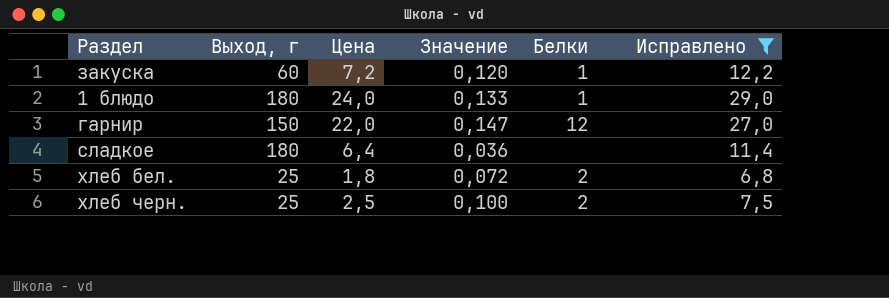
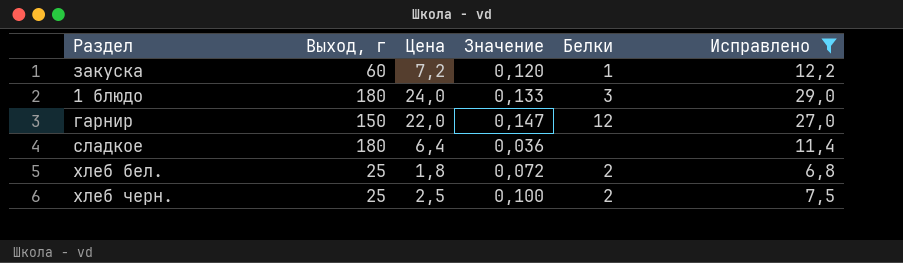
1 блюдо | Белки: 1 -> 3

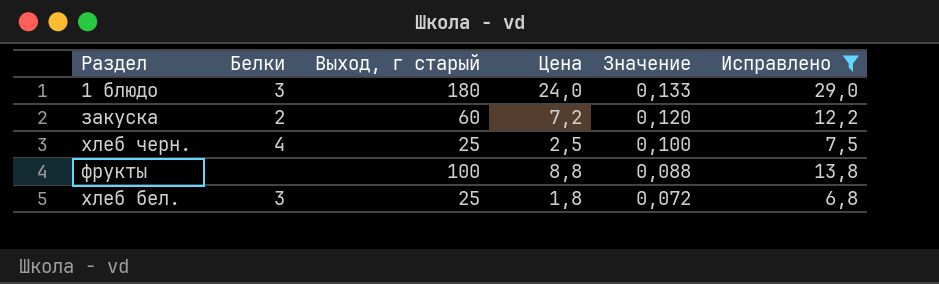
row order: none -> Значение descending
column Белки | position: 5 -> 2
column name: Выход, г -> Выход, г старый
row гарнир: 150 | 22,0 | 0,147 | 12 | 27,0 -> none
row сладкое: 180 | 6,4 | 0,036 | none | 11,4 -> none
закуска | Белки: 1 -> 2
хлеб черн. | Белки: 2 -> 4
row фрукты: none -> none | 100 | 8,8 | 0,088 | 13,8
хлеб бел. | Белки: 2 -> 3

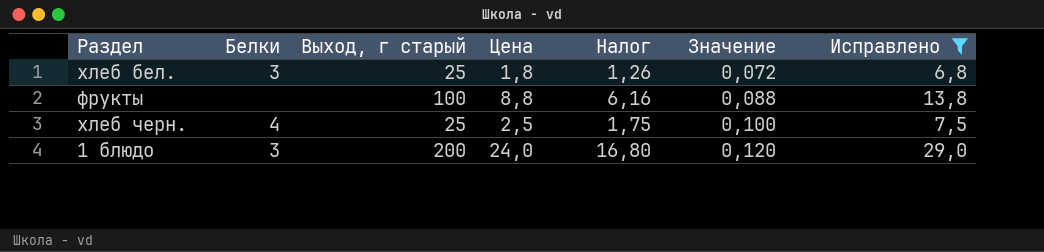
row order: Значение descending -> Значение ascending
column Налог | formula: none -> [Цена] * 0,7
row закуска: 2 | 60 | 7,2 | 0,120 | 12,2 -> none
1 блюдо | Выход, г старый: 180 -> 200
1 блюдо | Значение: 0,133 -> 0,120

